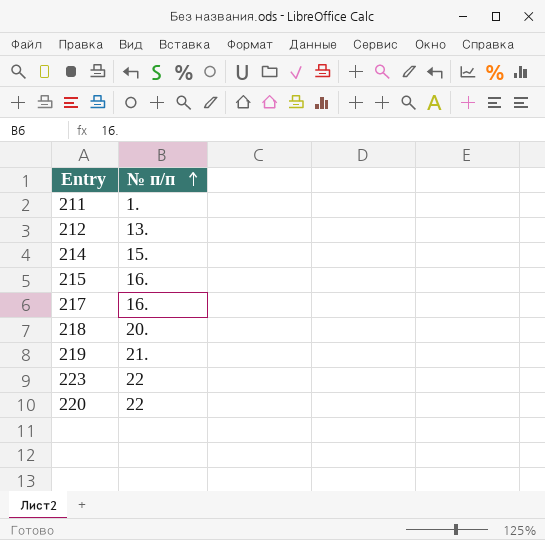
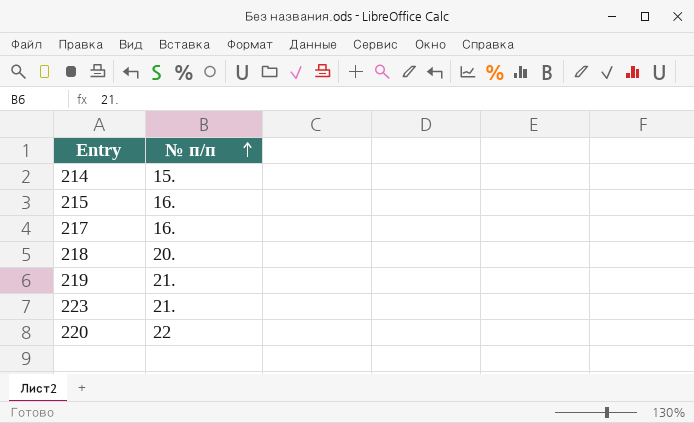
row 211: 1. -> none
row 212: 13. -> none
223 | № п/п: 22 -> 21.

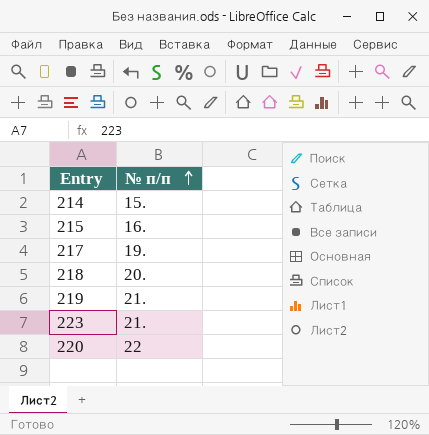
217 | № п/п: 16. -> 19.

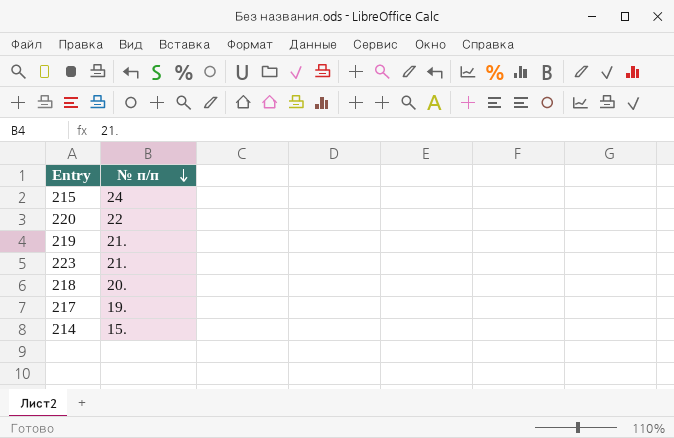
row order: № п/п ascending -> № п/п descending
215 | № п/п: 16. -> 24

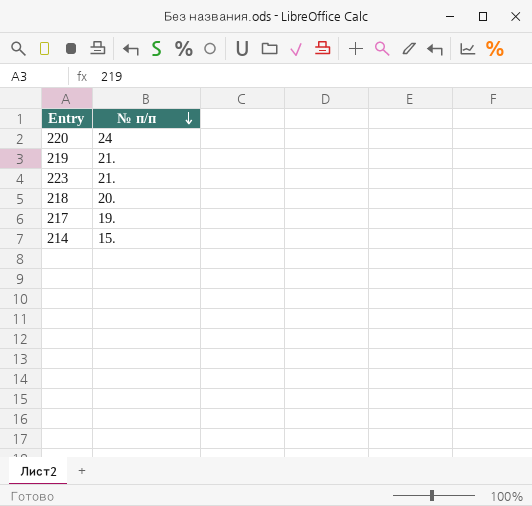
row 215: 24 -> none
220 | № п/п: 22 -> 24

